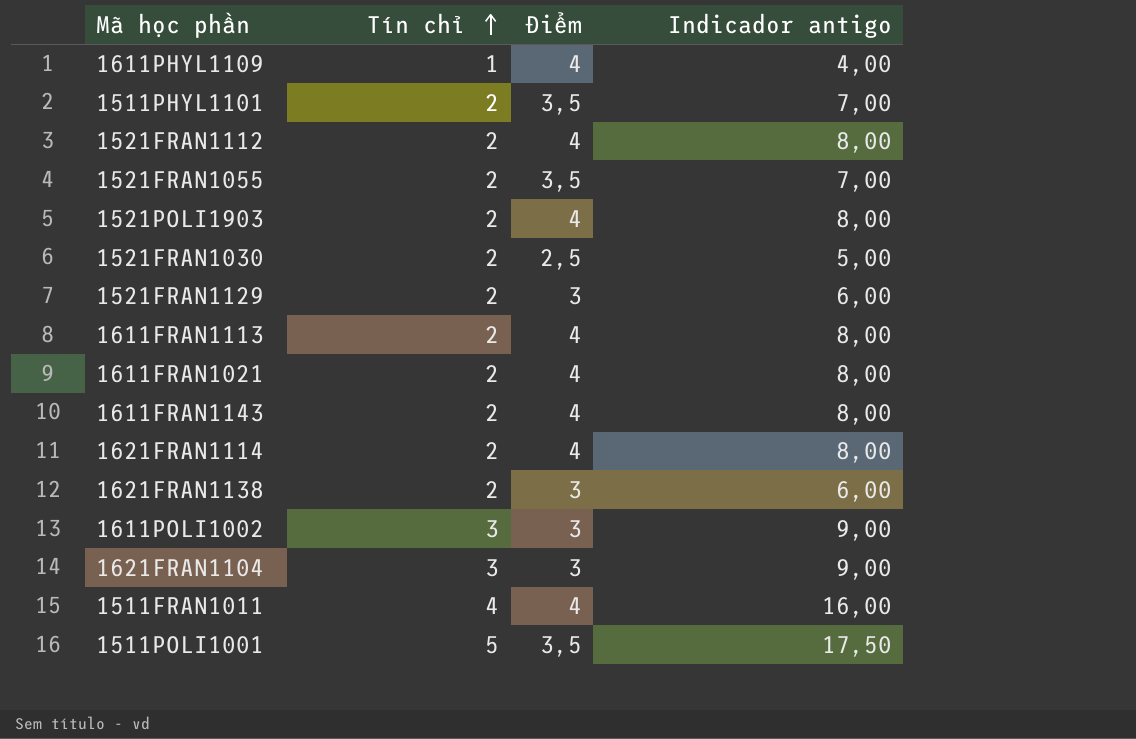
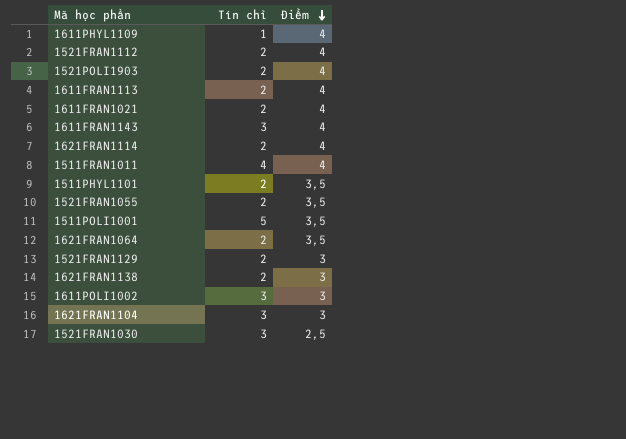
row order: Tín chỉ ascending -> Điểm descending
column Indicador antigo | formula: [Tín chỉ] * [Điểm] -> none
1611FRAN1143 | Tín chỉ: 2 -> 3
row 1621FRAN1064: none -> 2 | 3,5
1521FRAN1030 | Tín chỉ: 2 -> 3

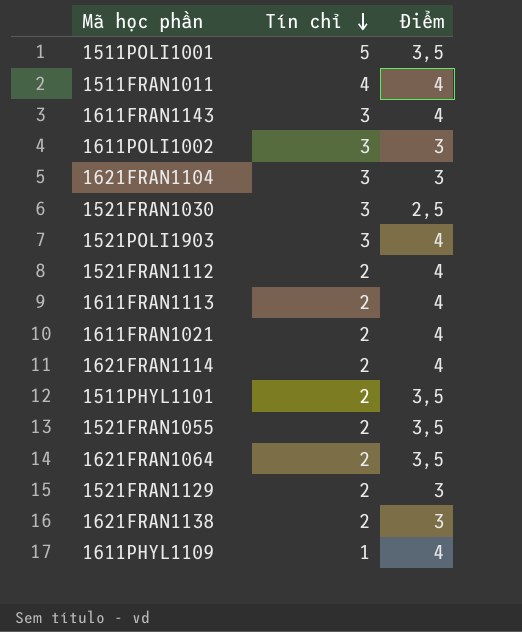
row order: Điểm descending -> Tín chỉ descending
1521POLI1903 | Tín chỉ: 2 -> 3

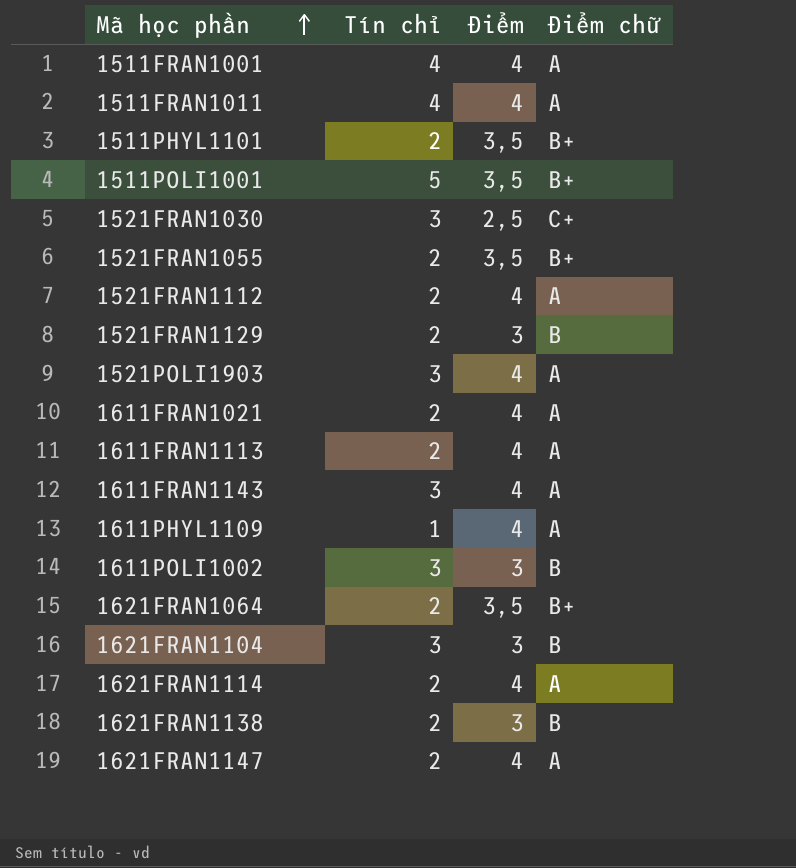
row order: Tín chỉ descending -> Mã học phần ascending
column Điểm chữ | position: none -> 4
row 1511FRAN1001: none -> 4 | 4 | A
row 1621FRAN1147: none -> 2 | 4 | A

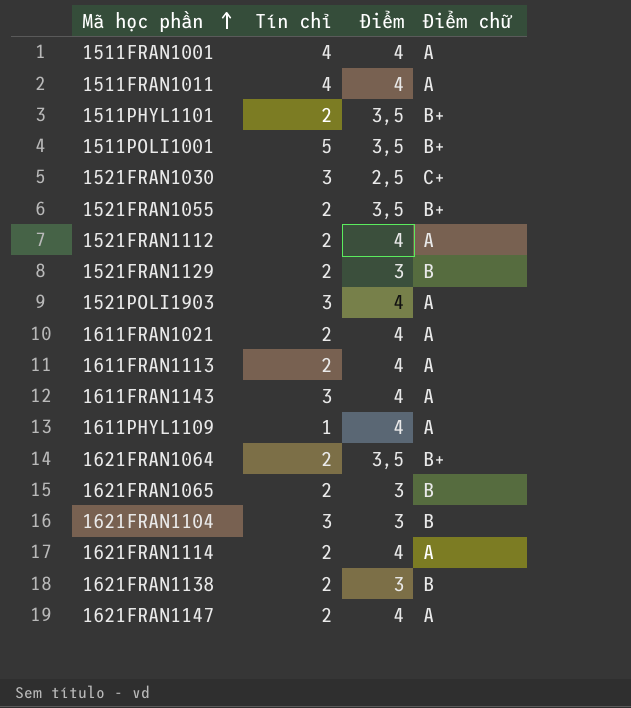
row 1611POLI1002: 3 | 3 | B -> none
row 1621FRAN1065: none -> 2 | 3 | B

